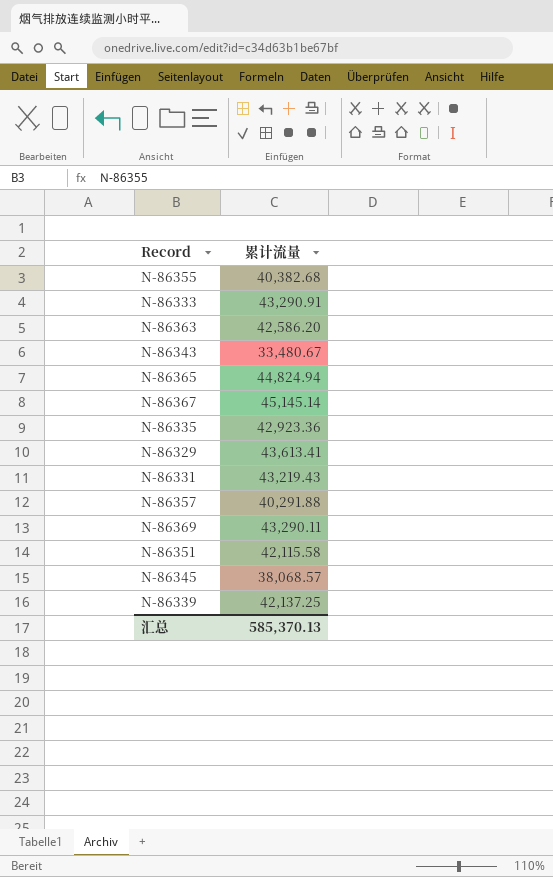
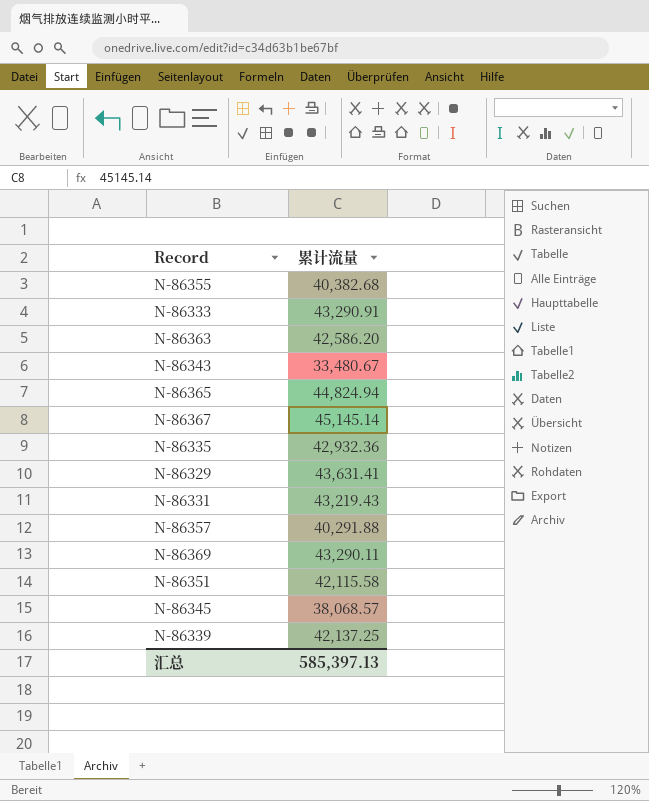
N-86335 | 累计流量: 42,923.36 -> 42,932.36
N-86329 | 累计流量: 43,613.41 -> 43,631.41
汇总 | 累计流量: 585,370.13 -> 585,397.13

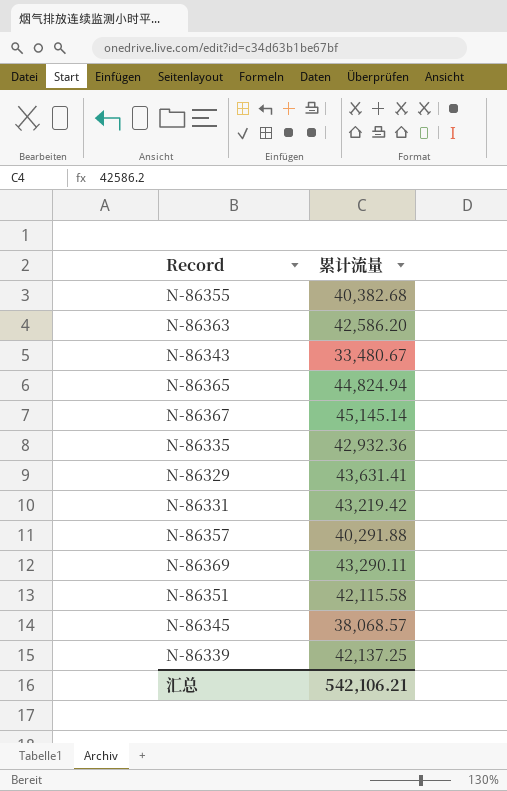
row N-86333: 43,290.91 -> none
N-86331 | 累计流量: 43,219.43 -> 43,219.42
汇总 | 累计流量: 585,397.13 -> 542,106.21

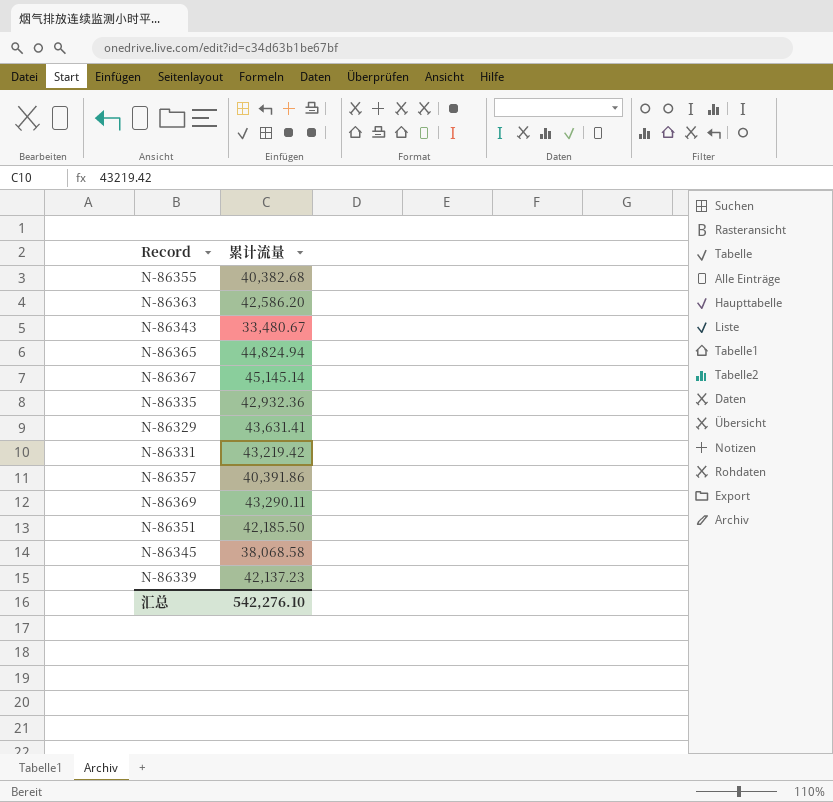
N-86357 | 累计流量: 40,291.88 -> 40,391.86
N-86351 | 累计流量: 42,115.58 -> 42,185.50
N-86345 | 累计流量: 38,068.57 -> 38,068.58
N-86339 | 累计流量: 42,137.25 -> 42,137.23
汇总 | 累计流量: 542,106.21 -> 542,276.10

